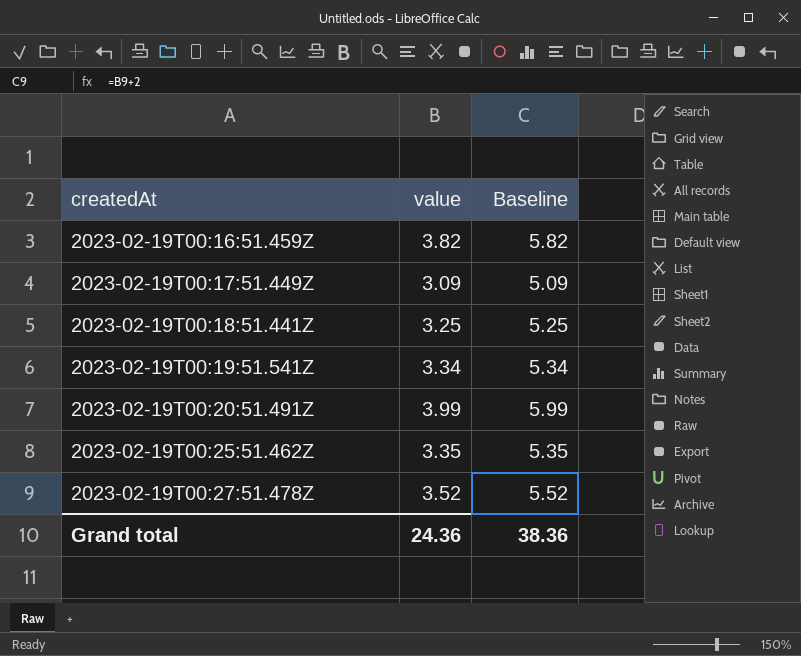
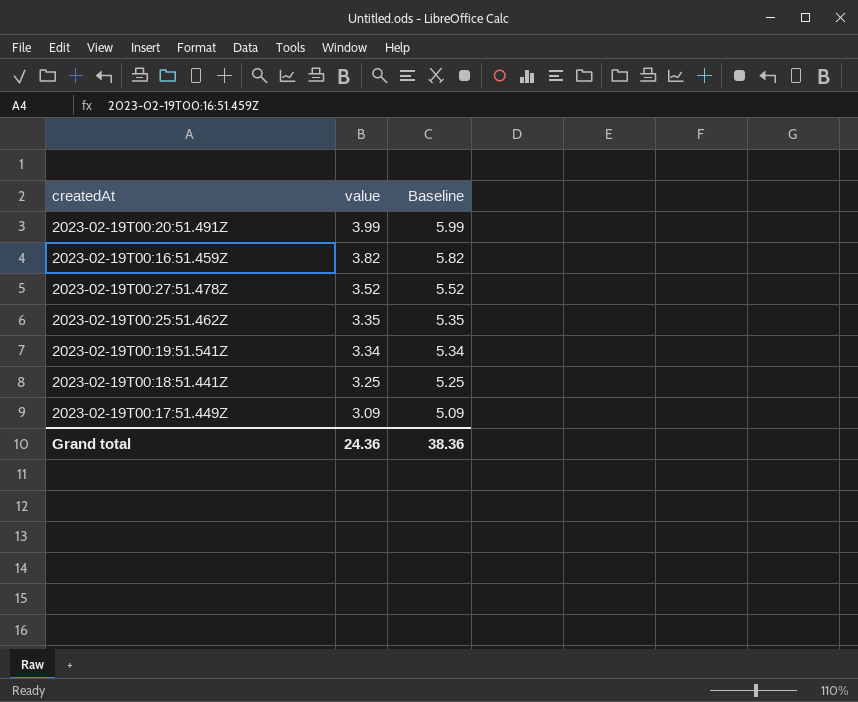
row order: createdAt ascending -> value descending

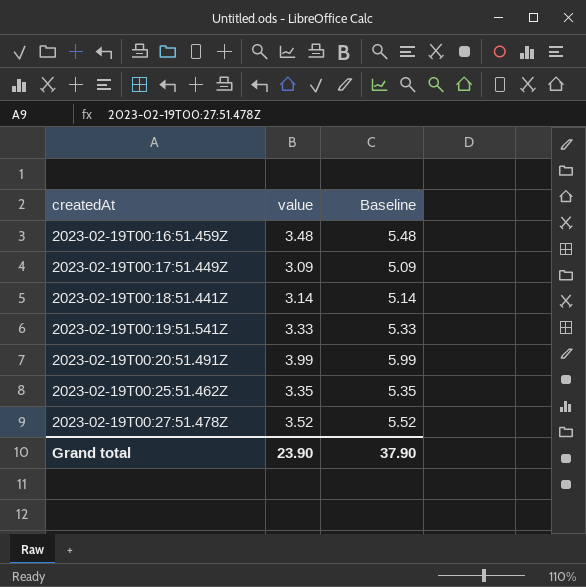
row order: value descending -> createdAt ascending
2023-02-19T00:16:51.459Z | value: 3.82 -> 3.48
2023-02-19T00:16:51.459Z | Baseline: 5.82 -> 5.48
2023-02-19T00:18:51.441Z | value: 3.25 -> 3.14
2023-02-19T00:18:51.441Z | Baseline: 5.25 -> 5.14
2023-02-19T00:19:51.541Z | value: 3.34 -> 3.33
2023-02-19T00:19:51.541Z | Baseline: 5.34 -> 5.33
Grand total | value: 24.36 -> 23.90
Grand total | Baseline: 38.36 -> 37.90

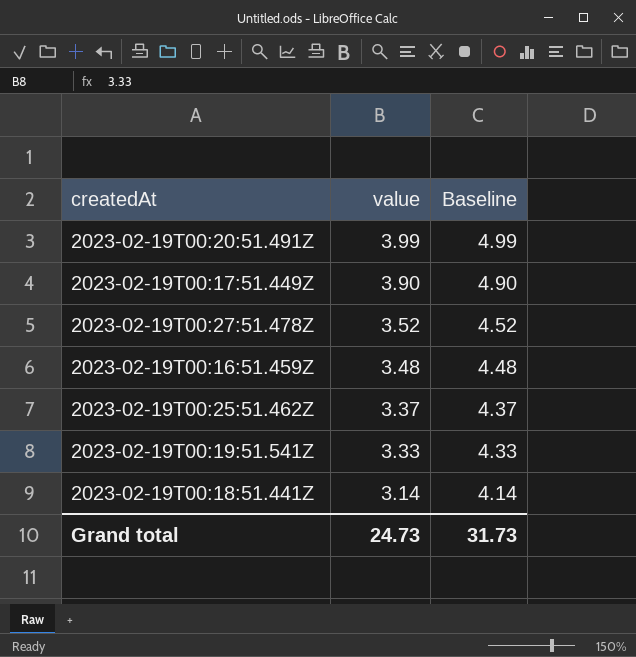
row order: createdAt ascending -> value descending
column Baseline | formula: [value] + 2 -> [value] + 1
2023-02-19T00:17:51.449Z | value: 3.09 -> 3.90
2023-02-19T00:25:51.462Z | value: 3.35 -> 3.37
Grand total | value: 23.90 -> 24.73
Grand total | Baseline: 37.90 -> 31.73

